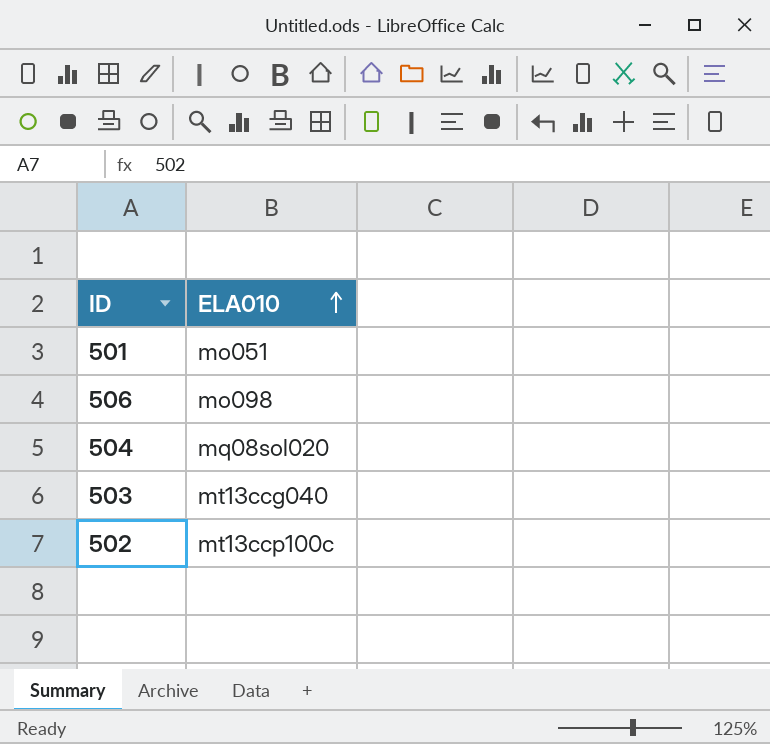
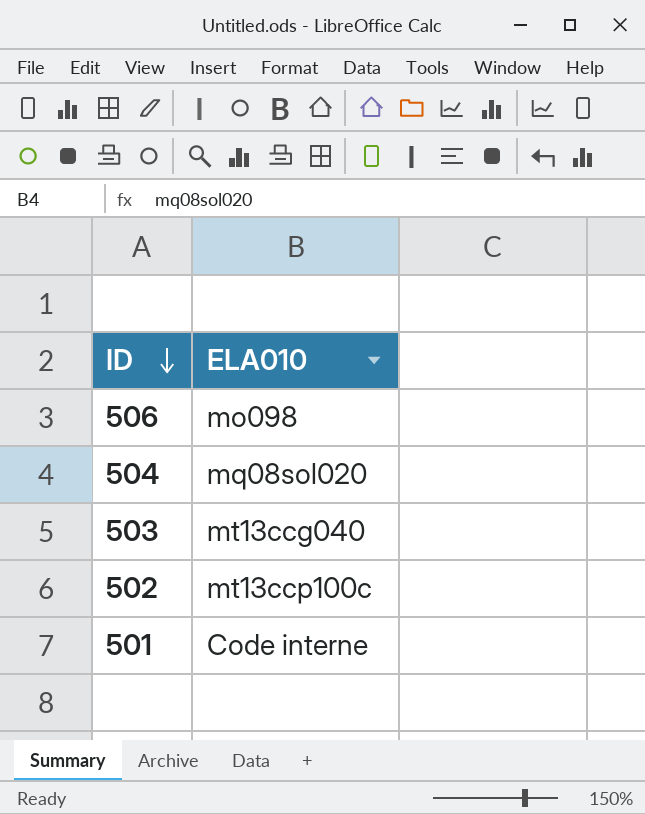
row order: ELA010 ascending -> ID descending
501 | ELA010: mo051 -> Code interne

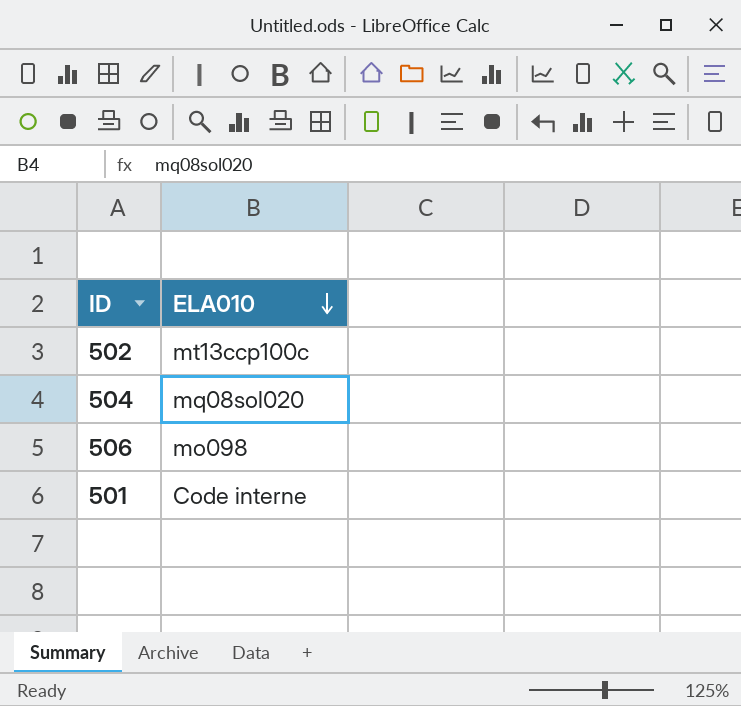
row order: ID descending -> ELA010 descending
row 503: mt13ccg040 -> none

